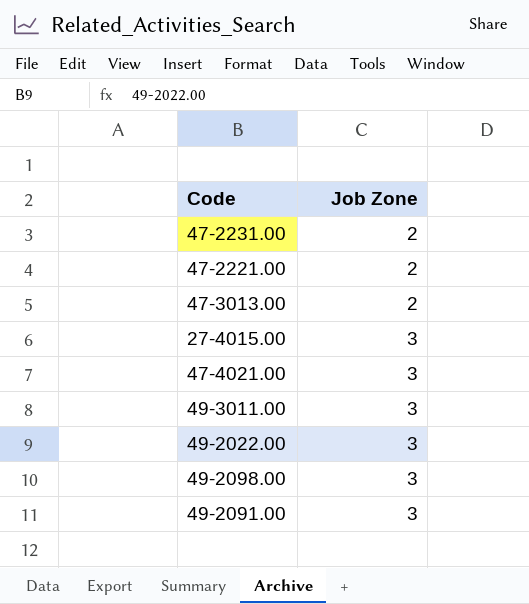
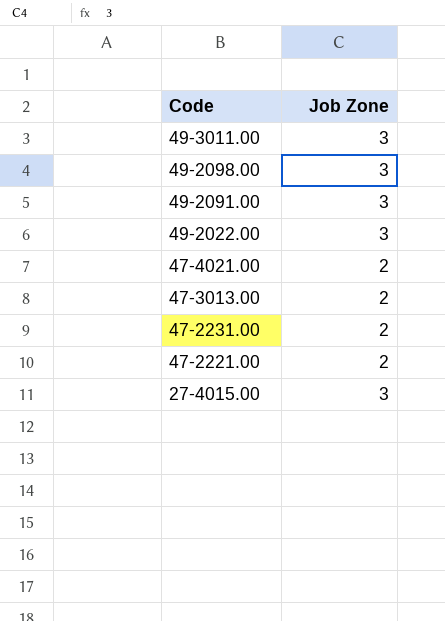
row order: Job Zone ascending -> Code descending
47-4021.00 | Job Zone: 3 -> 2

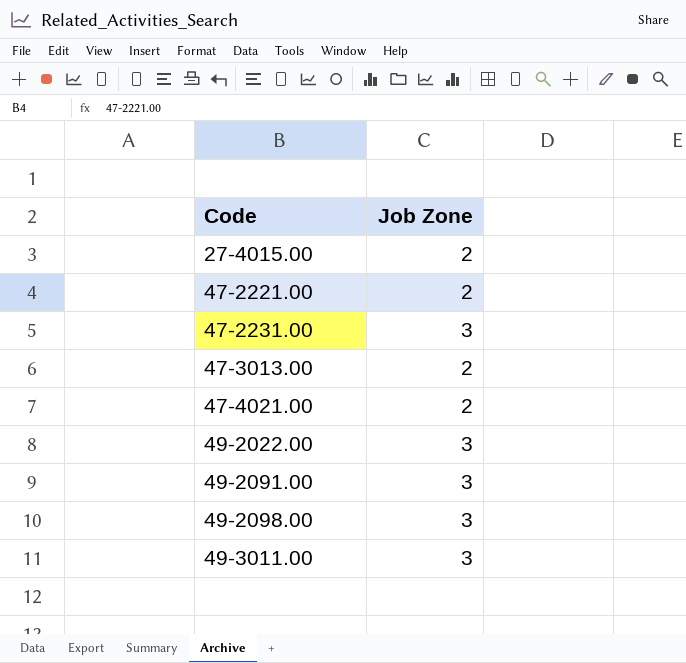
row order: Code descending -> Code ascending
27-4015.00 | Job Zone: 3 -> 2
47-2231.00 | Job Zone: 2 -> 3

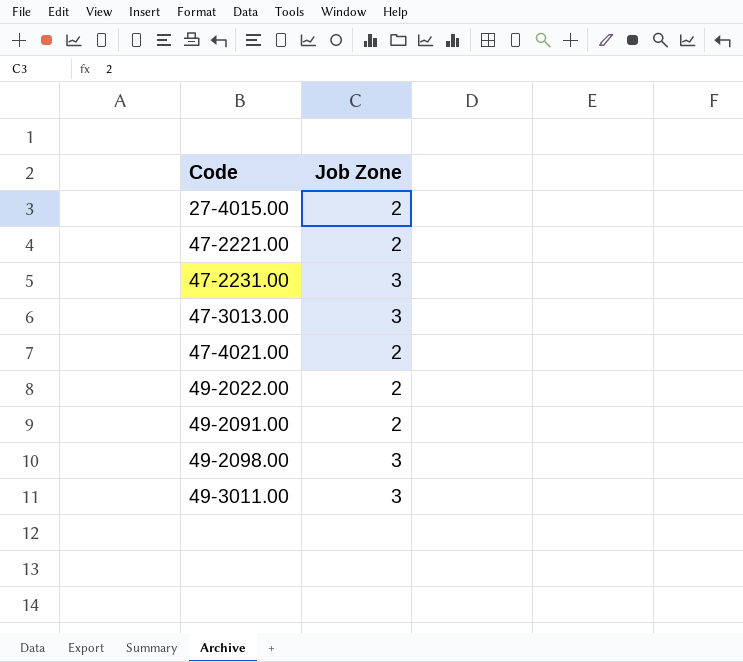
47-3013.00 | Job Zone: 2 -> 3
49-2022.00 | Job Zone: 3 -> 2
49-2091.00 | Job Zone: 3 -> 2

